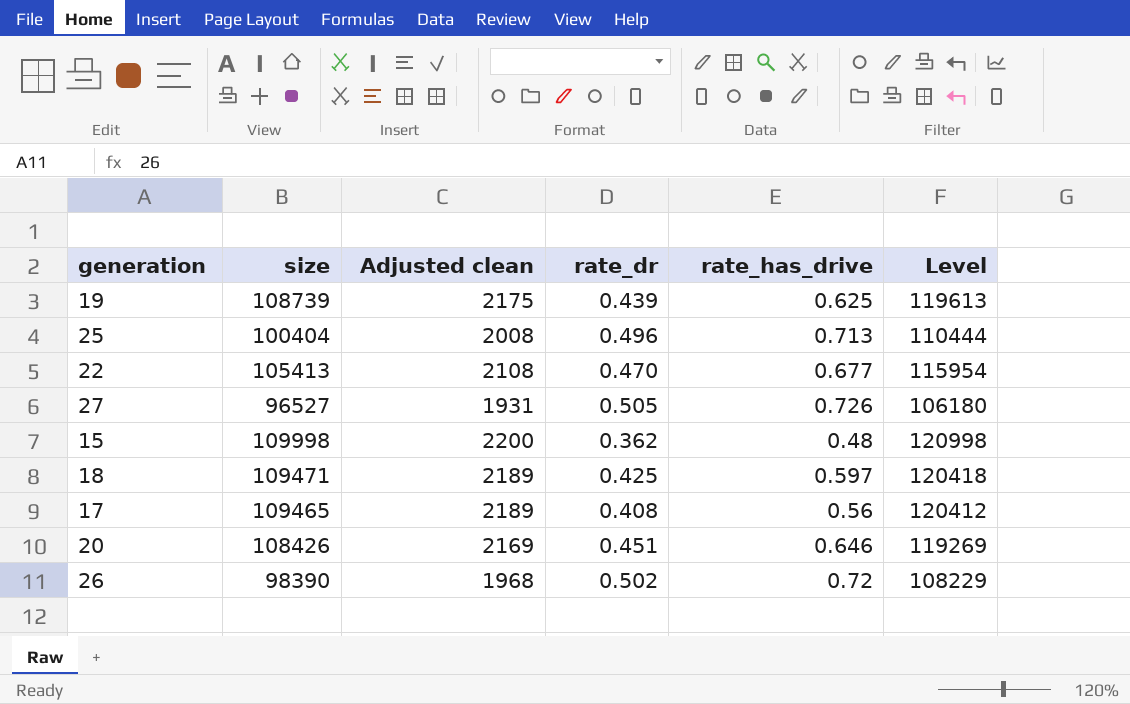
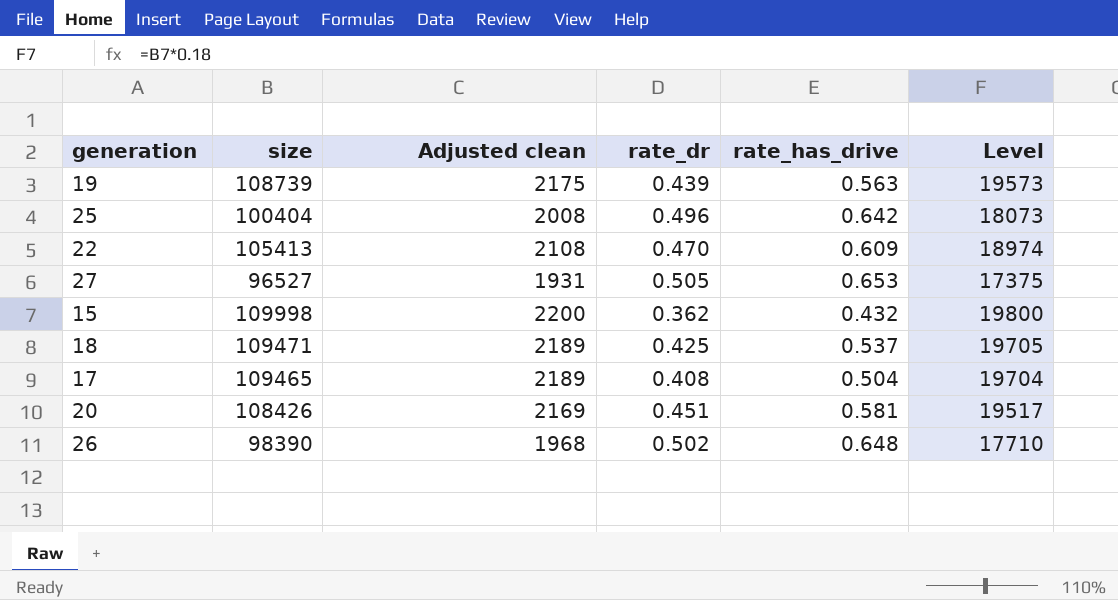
column Level | formula: [size] * 1.1 -> [size] * 0.18
19 | rate_has_drive: 0.625 -> 0.563
25 | rate_has_drive: 0.713 -> 0.642
22 | rate_has_drive: 0.677 -> 0.609
27 | rate_has_drive: 0.726 -> 0.653
15 | rate_has_drive: 0.48 -> 0.432
18 | rate_has_drive: 0.597 -> 0.537
17 | rate_has_drive: 0.56 -> 0.504
20 | rate_has_drive: 0.646 -> 0.581
26 | rate_has_drive: 0.72 -> 0.648

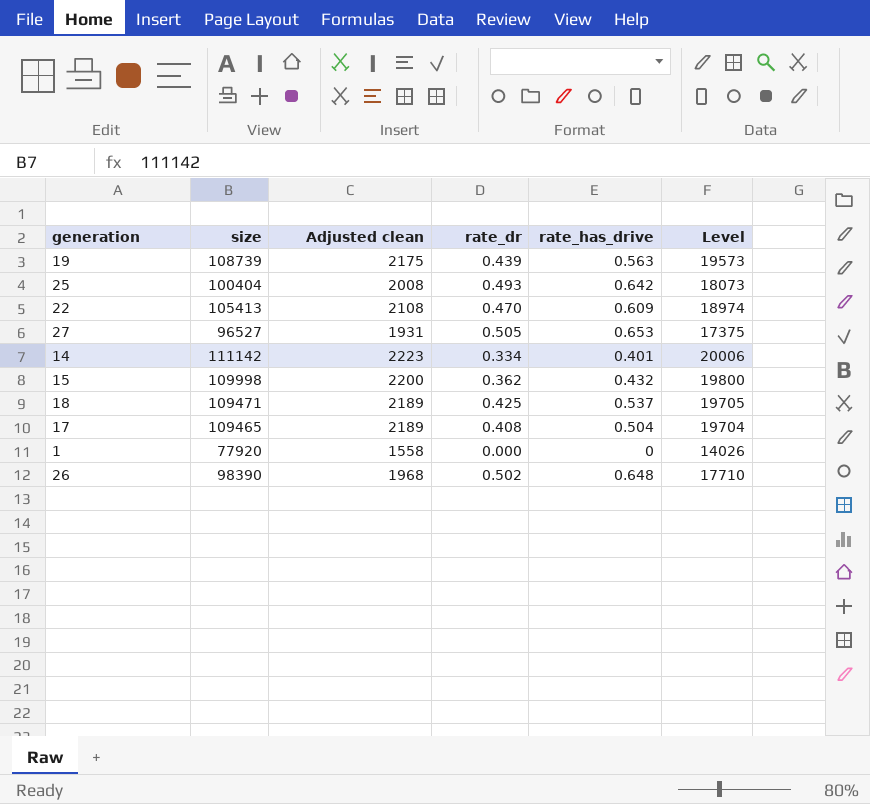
row 20: 108426 | 2169 | 0.451 | 0.581 | 19517 -> none
25 | rate_dr: 0.496 -> 0.493
row 14: none -> 111142 | 2223 | 0.334 | 0.401 | 20006
row 1: none -> 77920 | 1558 | 0.000 | 0 | 14026

